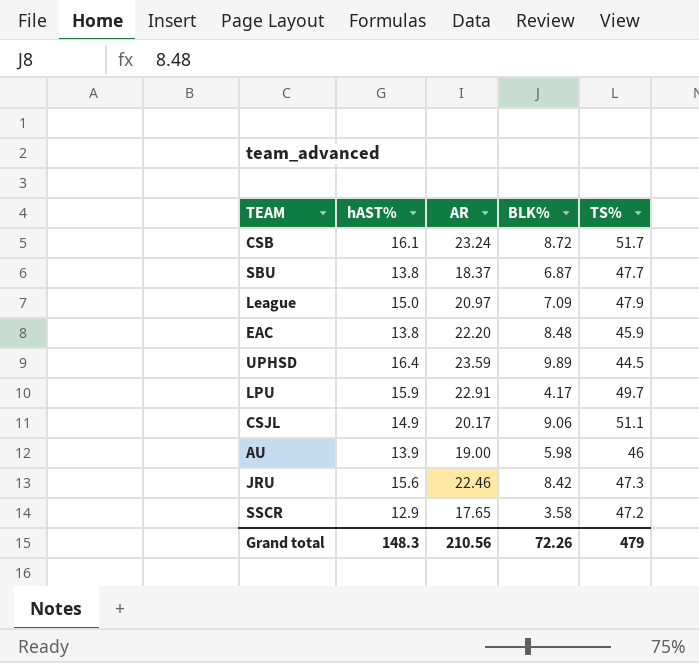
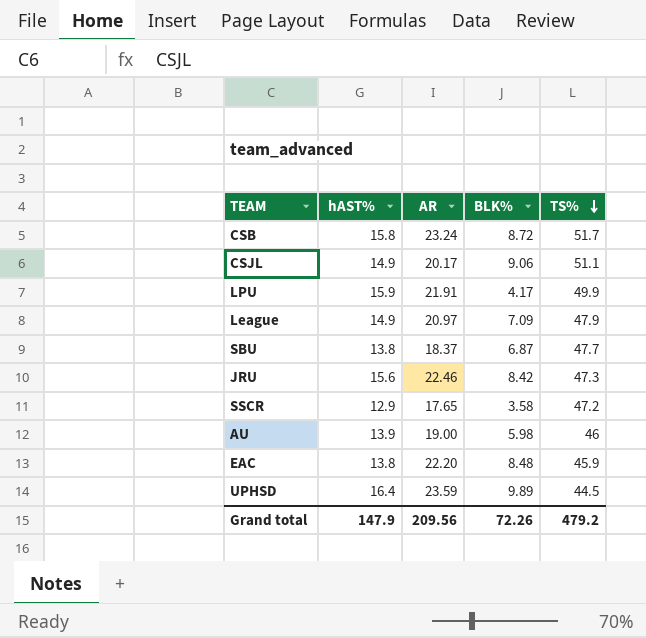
row order: none -> TS% descending
CSB | hAST%: 16.1 -> 15.8
LPU | AR: 22.91 -> 21.91
LPU | TS%: 49.7 -> 49.9
League | hAST%: 15.0 -> 14.9
Grand total | hAST%: 148.3 -> 147.9
Grand total | AR: 210.56 -> 209.56
Grand total | TS%: 479 -> 479.2

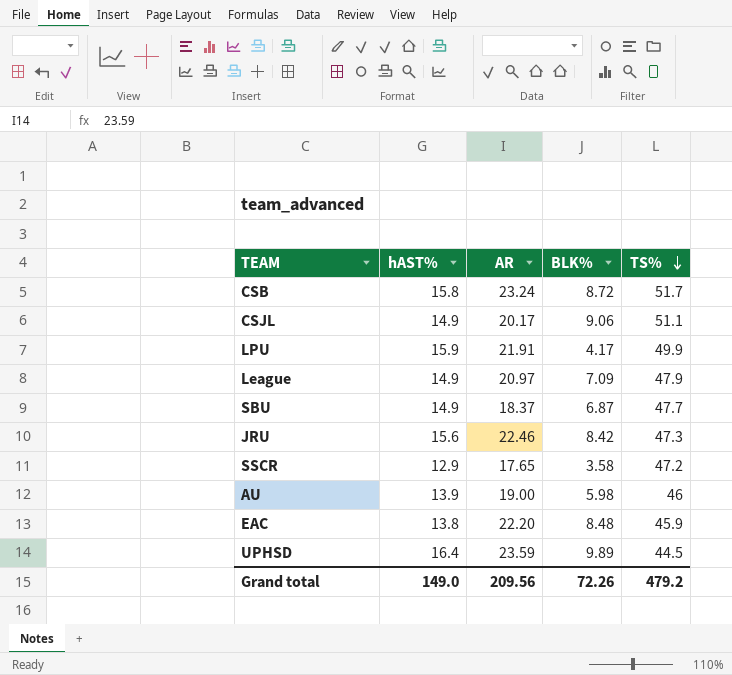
SBU | hAST%: 13.8 -> 14.9
Grand total | hAST%: 147.9 -> 149.0

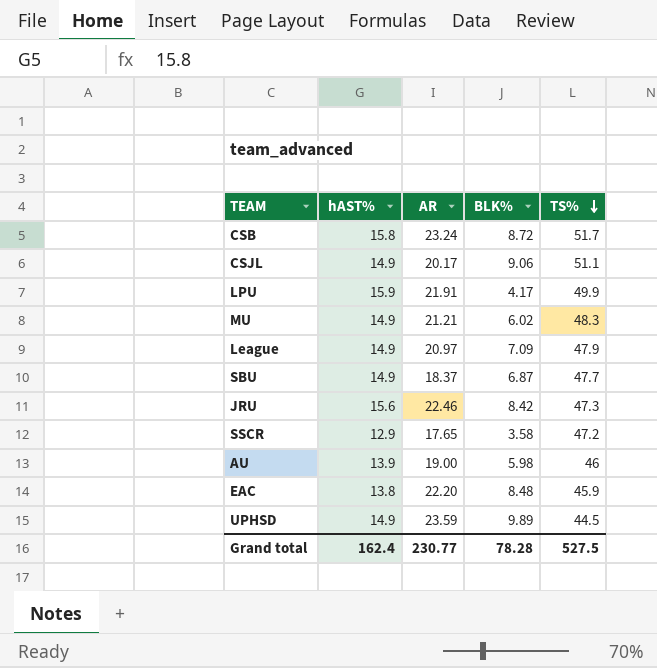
row MU: none -> 14.9 | 21.21 | 6.02 | 48.3
UPHSD | hAST%: 16.4 -> 14.9
Grand total | hAST%: 149.0 -> 162.4
Grand total | AR: 209.56 -> 230.77
Grand total | BLK%: 72.26 -> 78.28
Grand total | TS%: 479.2 -> 527.5

